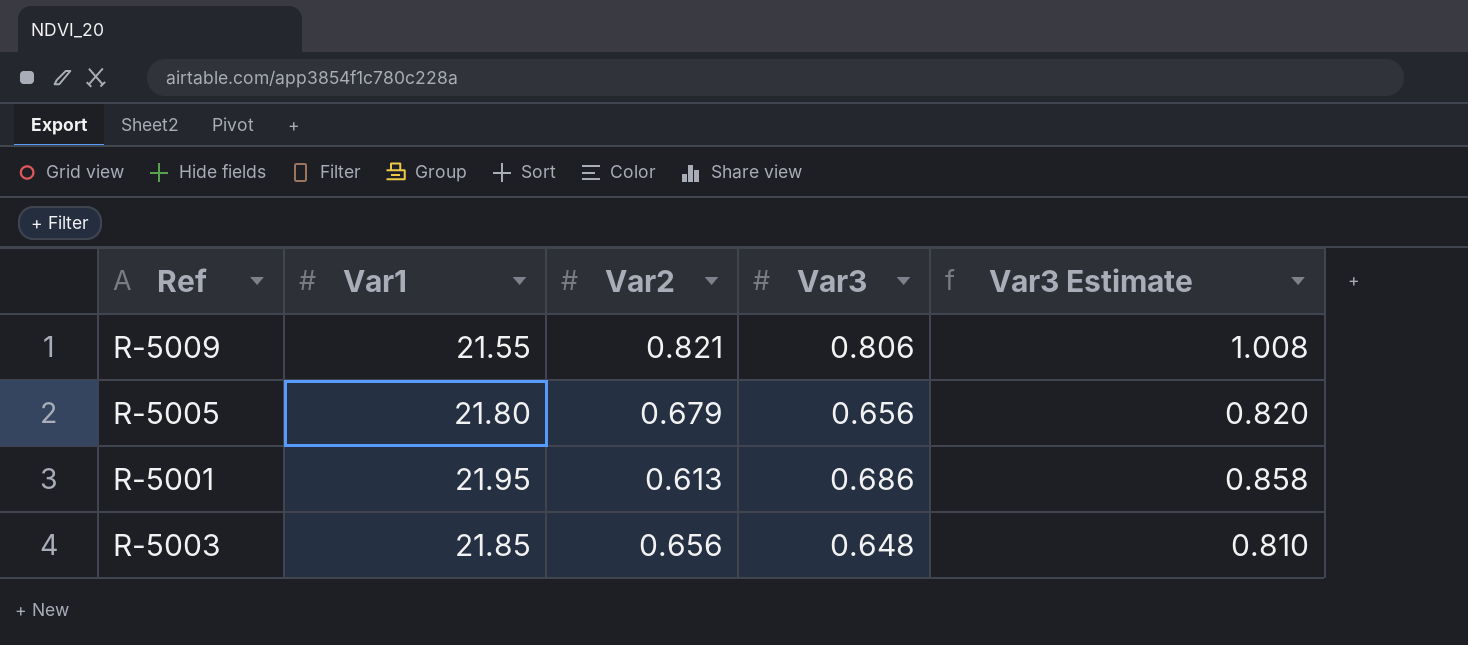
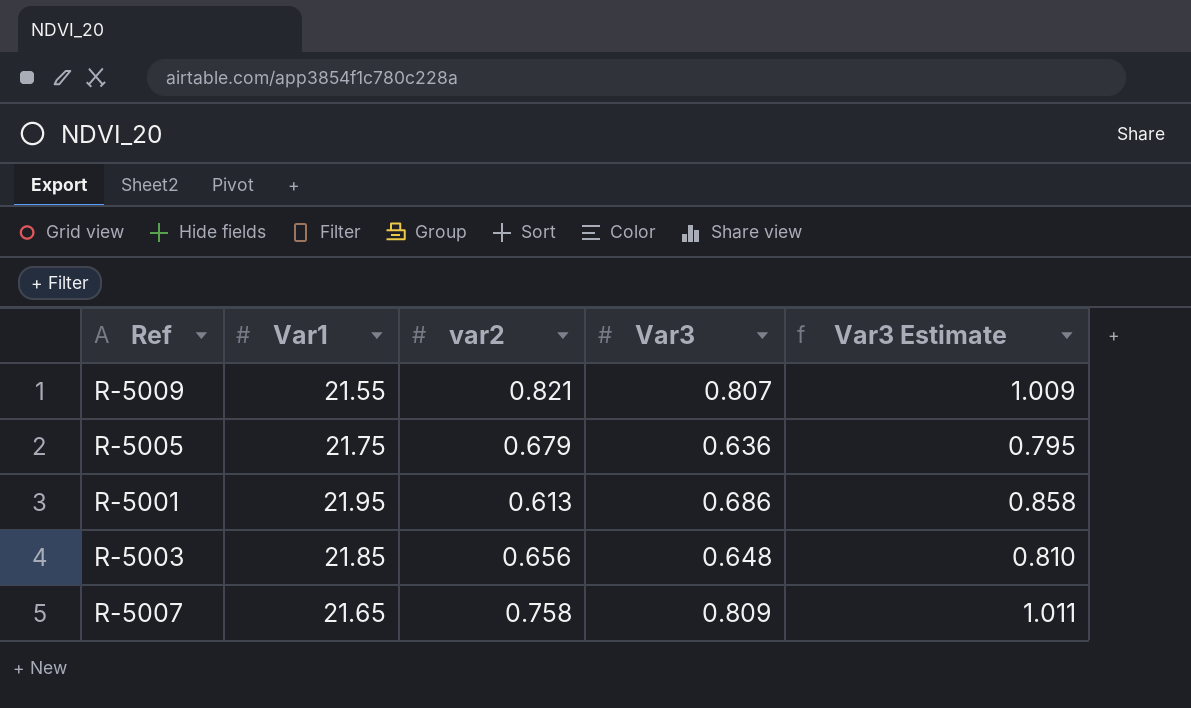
column name: Var2 -> var2
R-5009 | Var3: 0.806 -> 0.807
R-5009 | Var3 Estimate: 1.008 -> 1.009
R-5005 | Var1: 21.80 -> 21.75
R-5005 | Var3: 0.656 -> 0.636
R-5005 | Var3 Estimate: 0.820 -> 0.795
row R-5007: none -> 21.65 | 0.758 | 0.809 | 1.011

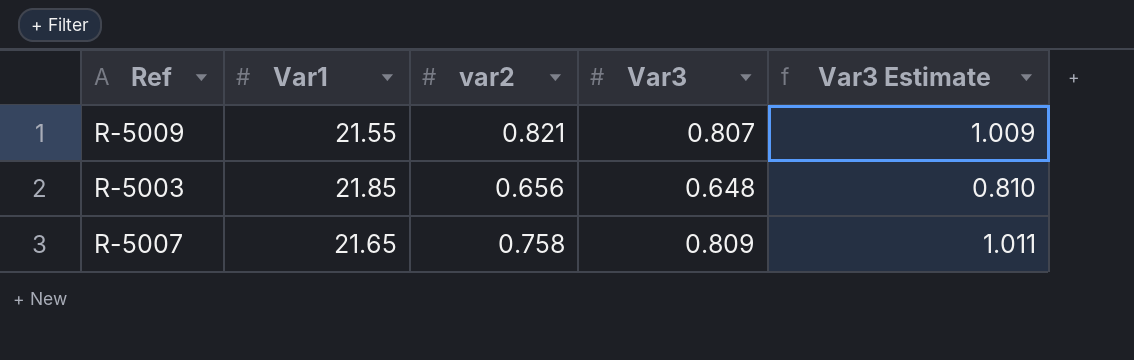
row R-5005: 21.75 | 0.679 | 0.636 | 0.795 -> none
row R-5001: 21.95 | 0.613 | 0.686 | 0.858 -> none

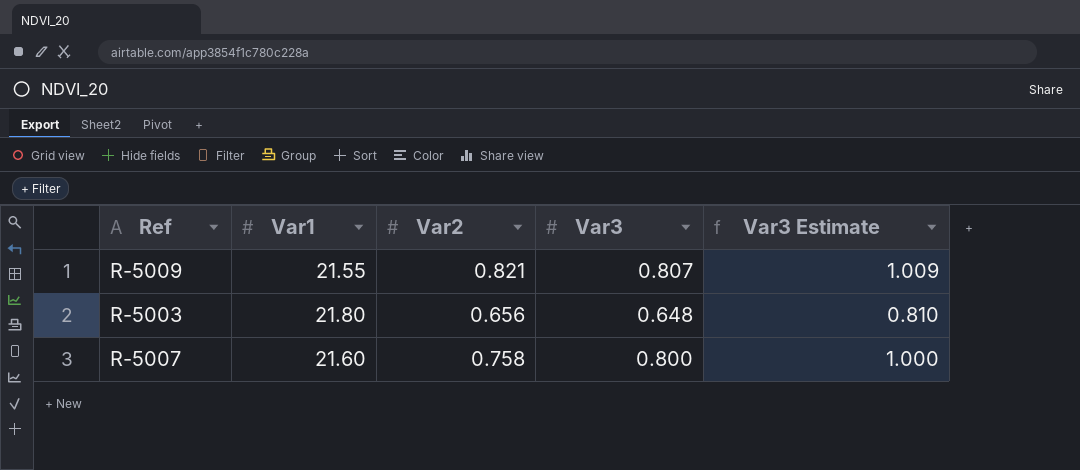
column name: var2 -> Var2
R-5003 | Var1: 21.85 -> 21.80
R-5007 | Var1: 21.65 -> 21.60
R-5007 | Var3: 0.809 -> 0.800
R-5007 | Var3 Estimate: 1.011 -> 1.000

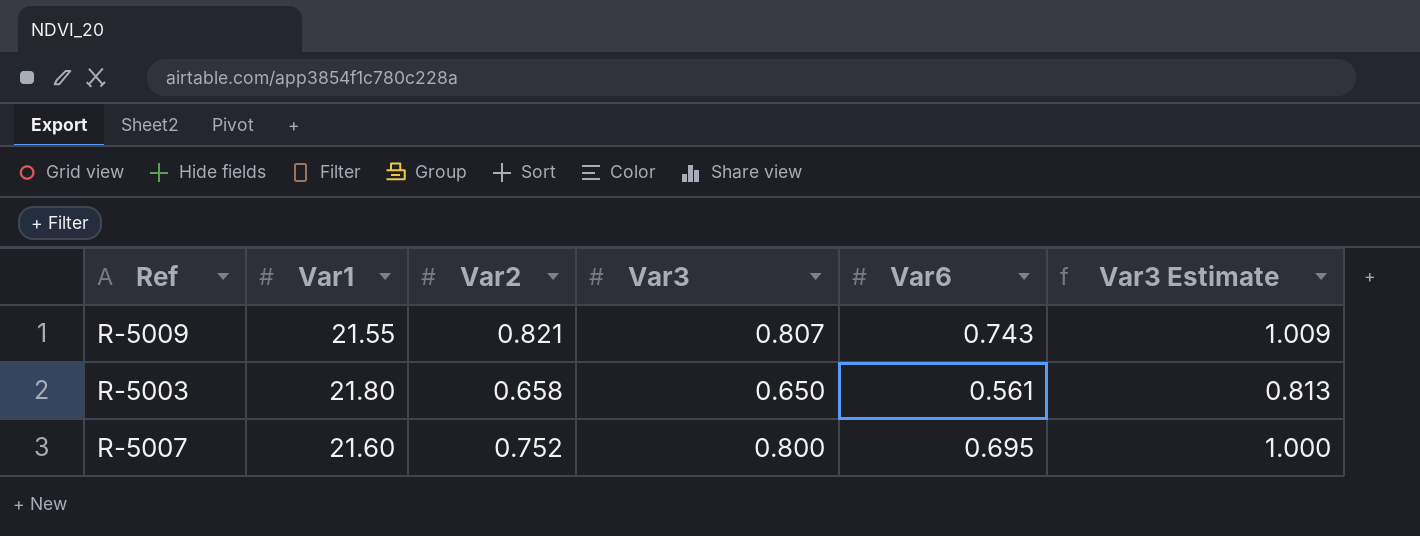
column Var6 | position: none -> 5
R-5003 | Var2: 0.656 -> 0.658
R-5003 | Var3: 0.648 -> 0.650
R-5003 | Var3 Estimate: 0.810 -> 0.813
R-5007 | Var2: 0.758 -> 0.752

